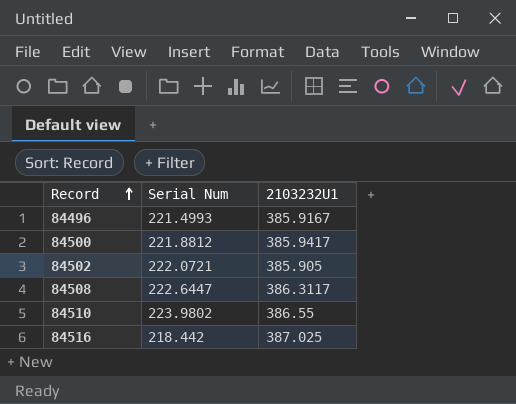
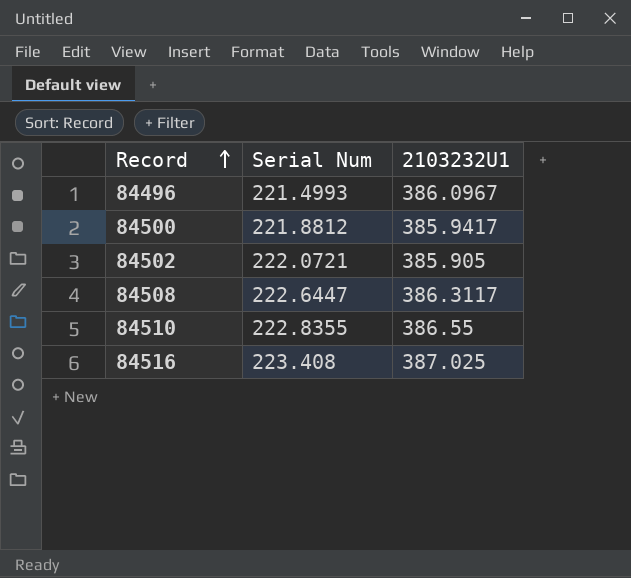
84496 | 2103232U1: 385.9167 -> 386.0967
84510 | Serial Num: 223.9802 -> 222.8355
84516 | Serial Num: 218.442 -> 223.408

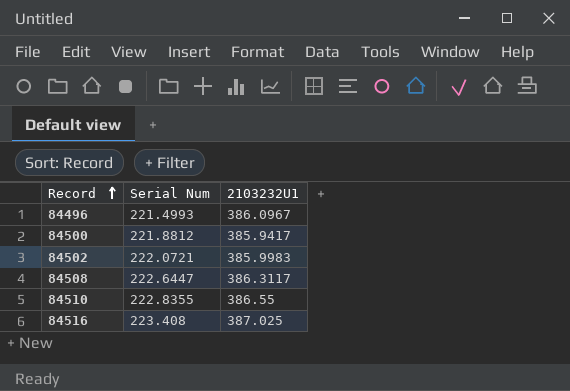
84502 | 2103232U1: 385.905 -> 385.9983

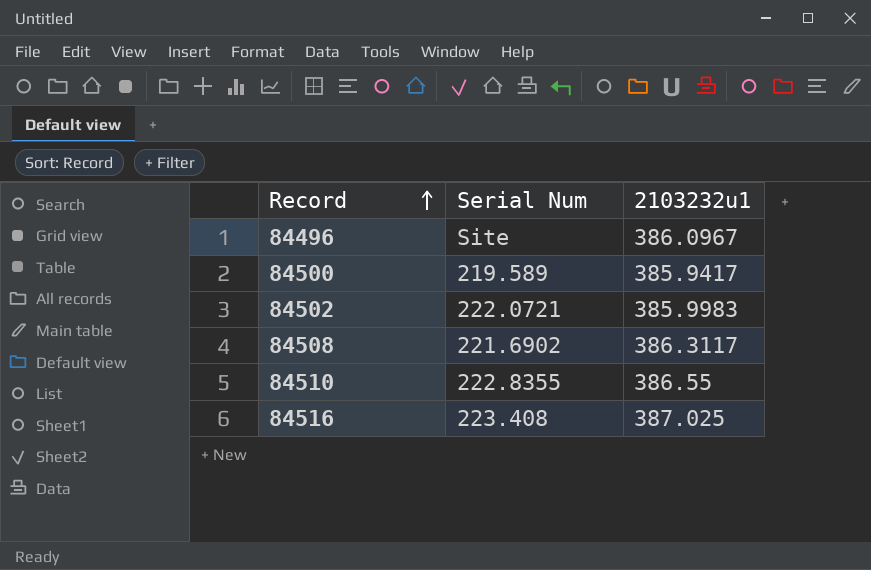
column name: 2103232U1 -> 2103232u1
84496 | Serial Num: 221.4993 -> Site
84500 | Serial Num: 221.8812 -> 219.589
84508 | Serial Num: 222.6447 -> 221.6902

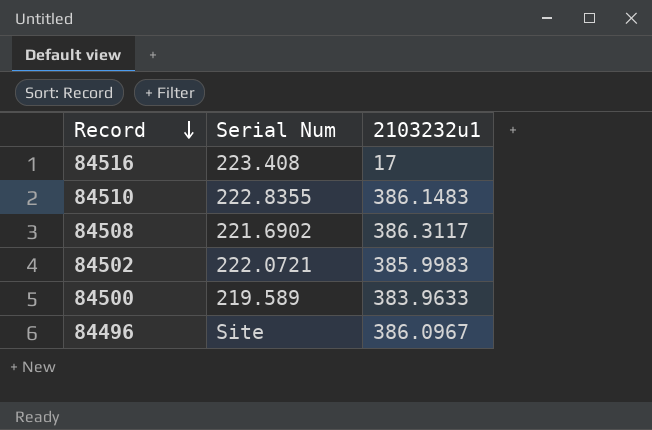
row order: Record ascending -> Record descending
84516 | 2103232u1: 387.025 -> 17
84510 | 2103232u1: 386.55 -> 386.1483
84500 | 2103232u1: 385.9417 -> 383.9633

